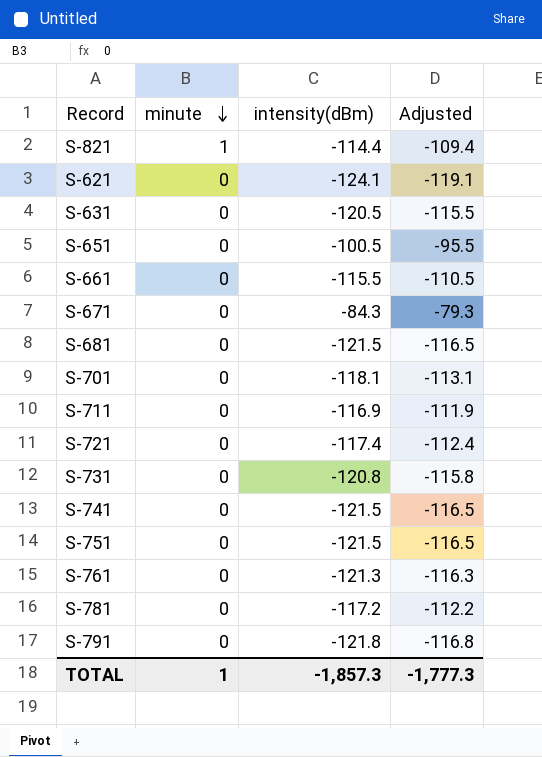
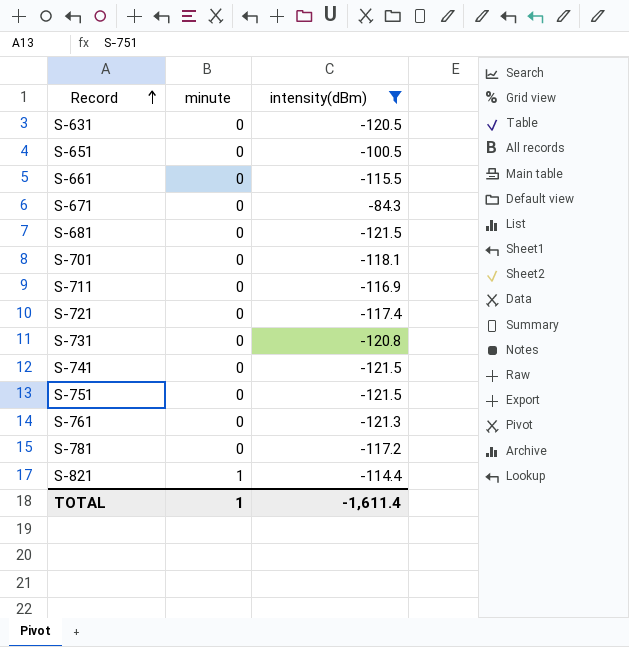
filter: none -> intensity(dBm) >= -121.5
row order: minute descending -> Record ascending
column Adjusted | formula: [intensity(dBm)] + 5 -> none
TOTAL | intensity(dBm): -1,857.3 -> -1,611.4

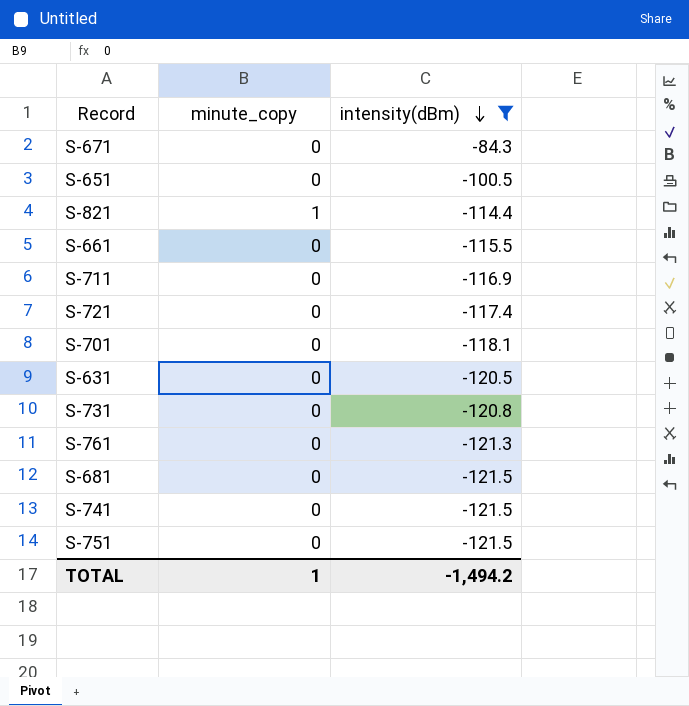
row order: Record ascending -> intensity(dBm) descending
column name: minute -> minute_copy
row S-781: 0 | -117.2 -> none
TOTAL | intensity(dBm): -1,611.4 -> -1,494.2

